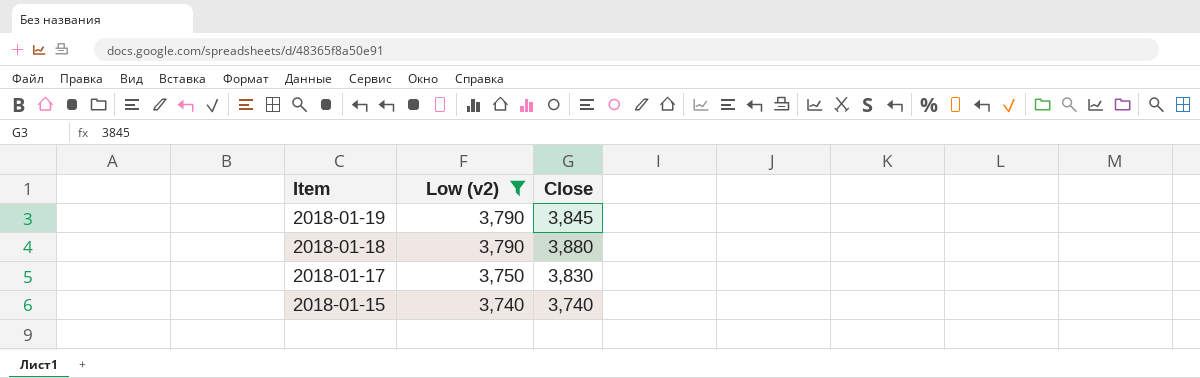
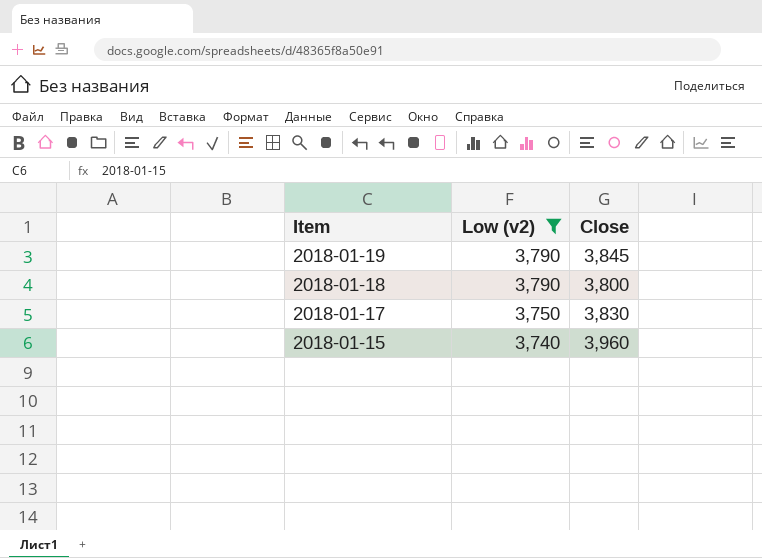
2018-01-18 | Close: 3,880 -> 3,800
2018-01-15 | Close: 3,740 -> 3,960

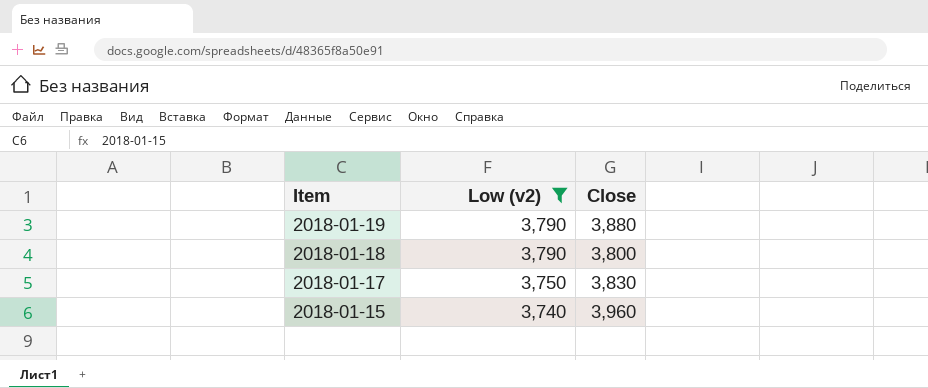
2018-01-19 | Close: 3,845 -> 3,880

